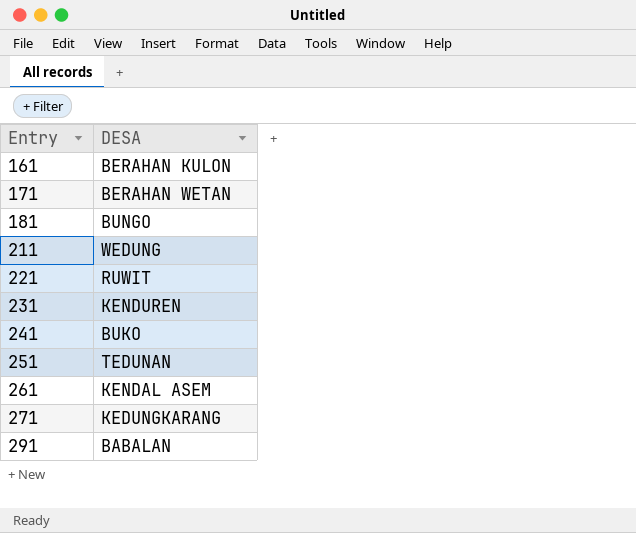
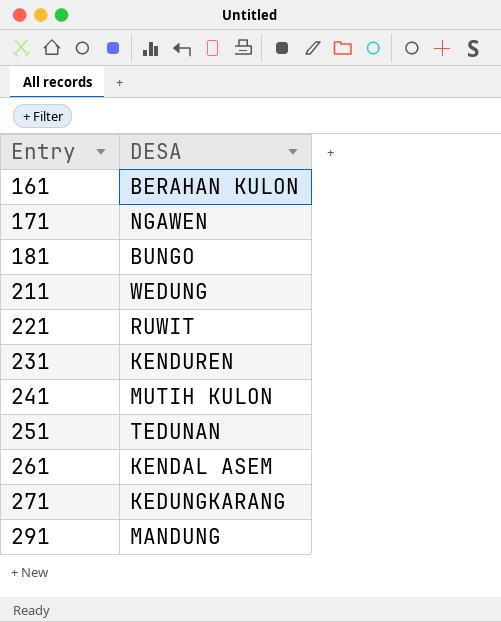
171 | DESA: BERAHAN WETAN -> NGAWEN
241 | DESA: BUKO -> MUTIH KULON
291 | DESA: BABALAN -> MANDUNG

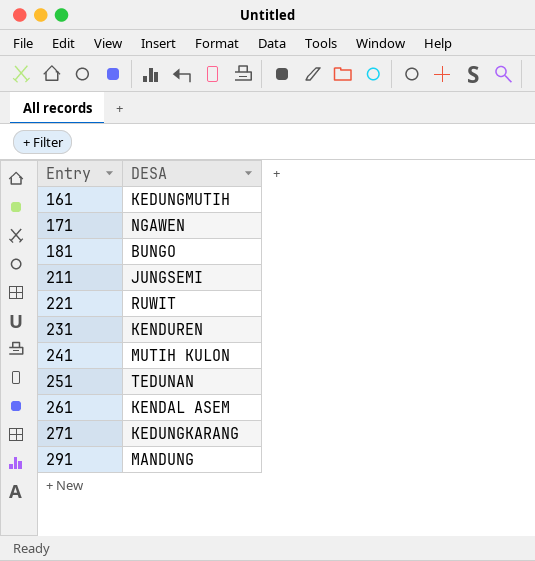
161 | DESA: BERAHAN KULON -> KEDUNGMUTIH
211 | DESA: WEDUNG -> JUNGSEMI

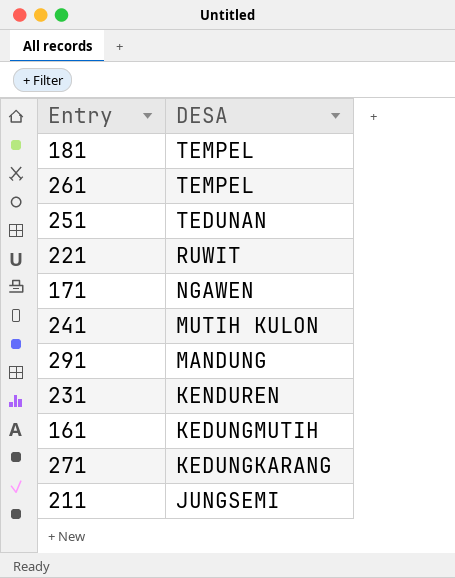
row order: Entry ascending -> DESA descending
181 | DESA: BUNGO -> TEMPEL
261 | DESA: KENDAL ASEM -> TEMPEL

